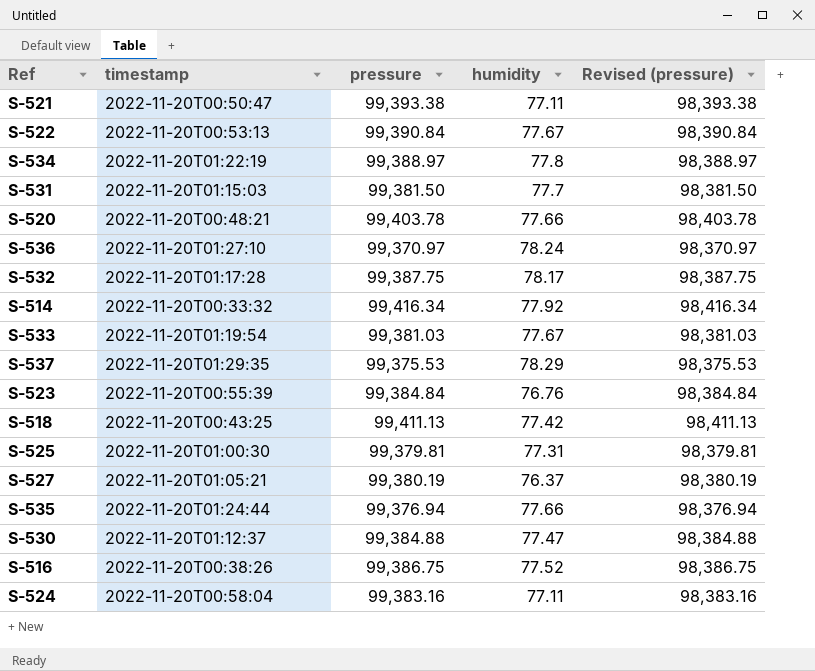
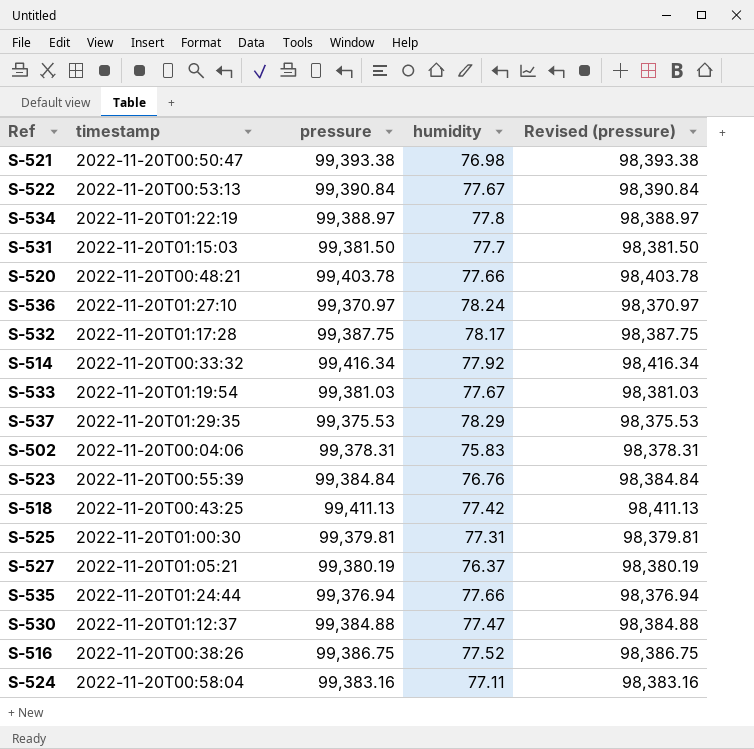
S-521 | humidity: 77.11 -> 76.98
row S-502: none -> 2022-11-20T00:04:06 | 99,378.31 | 75.83 | 98,378.31

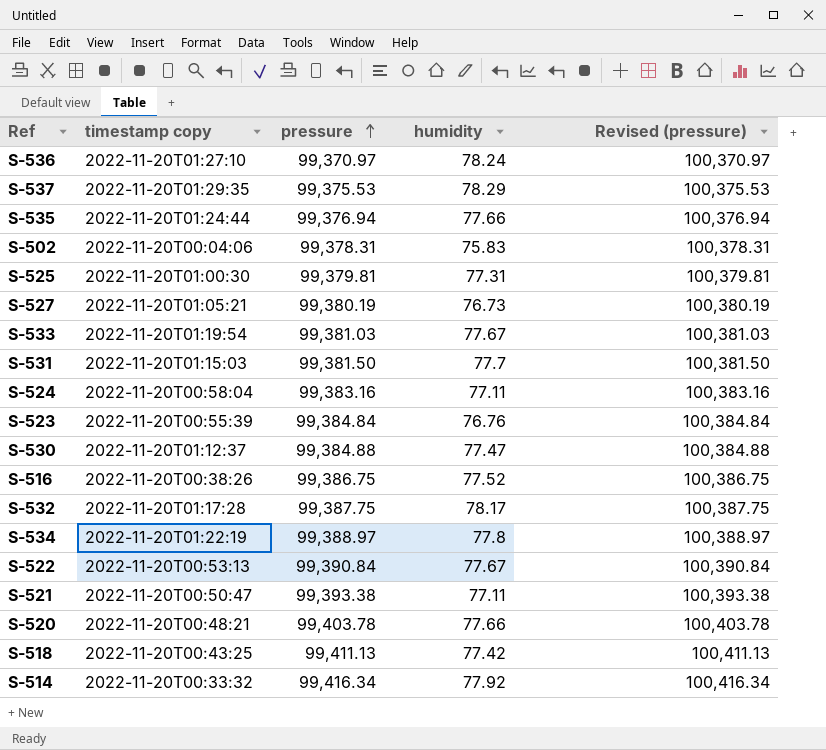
row order: none -> pressure ascending
column name: timestamp -> timestamp copy
column Revised (pressure) | formula: [pressure] - 1000 -> [pressure] + 1000
S-527 | humidity: 76.37 -> 76.73
S-521 | humidity: 76.98 -> 77.11

